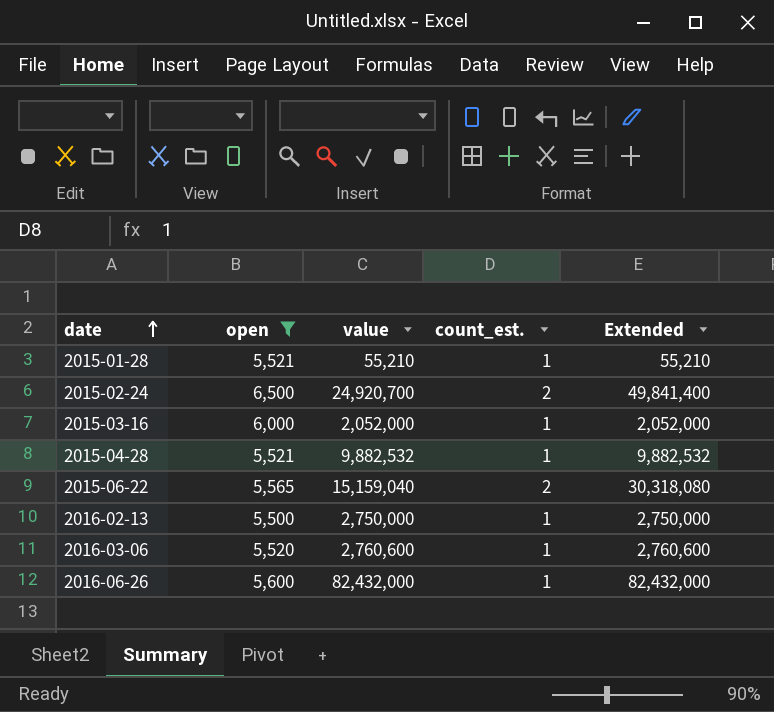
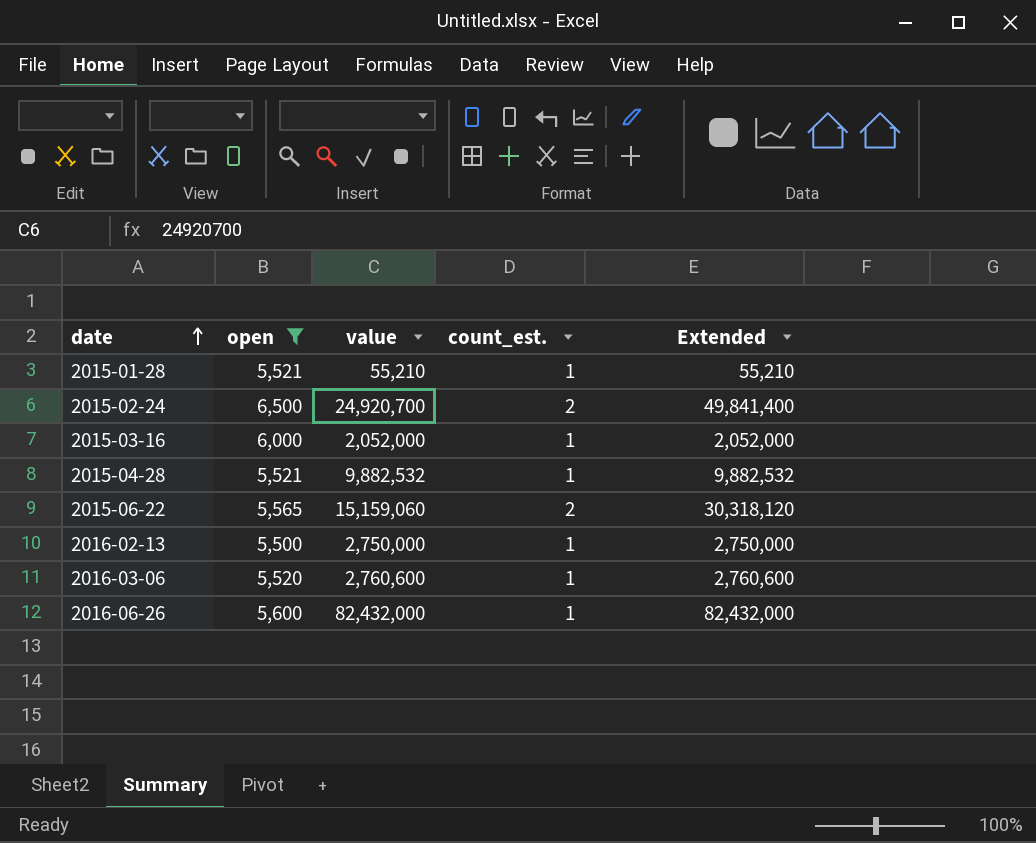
2015-06-22 | value: 15,159,040 -> 15,159,060
2015-06-22 | Extended: 30,318,080 -> 30,318,120

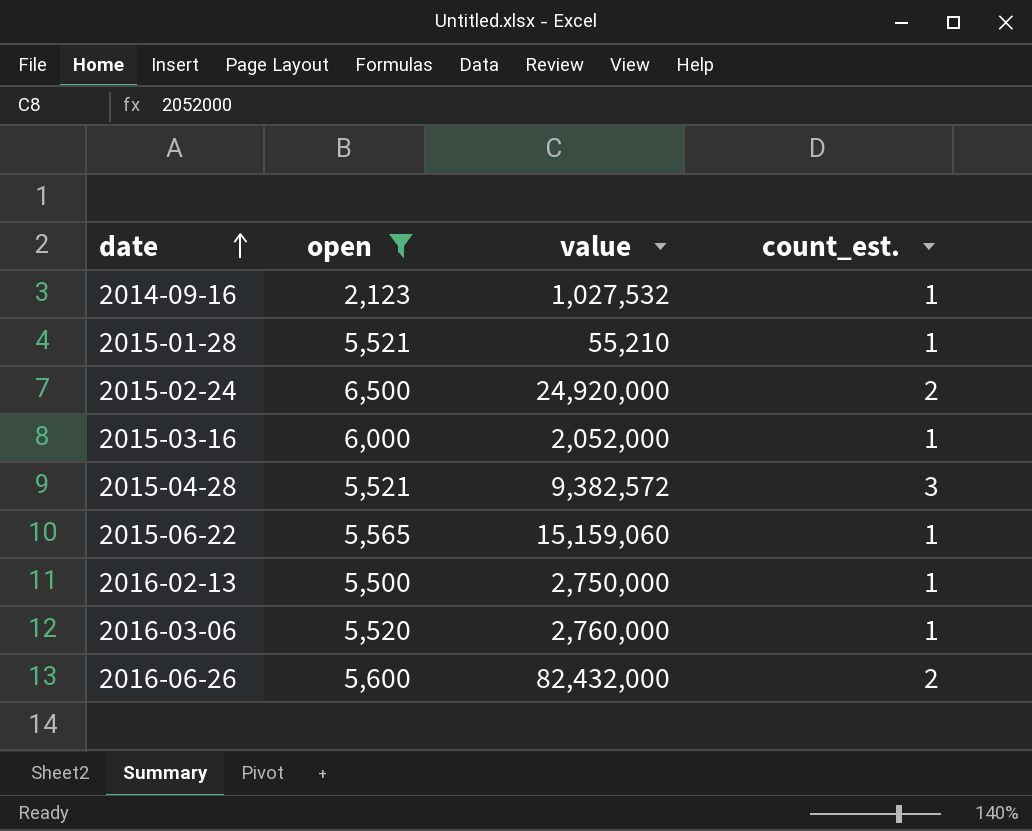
column Extended | formula: [value] * [count_est.] -> none
row 2014-09-16: none -> 2,123 | 1,027,532 | 1
2015-02-24 | value: 24,920,700 -> 24,920,000
2015-04-28 | value: 9,882,532 -> 9,382,572
2015-04-28 | count_est.: 1 -> 3
2015-06-22 | count_est.: 2 -> 1
2016-03-06 | value: 2,760,600 -> 2,760,000
2016-06-26 | count_est.: 1 -> 2

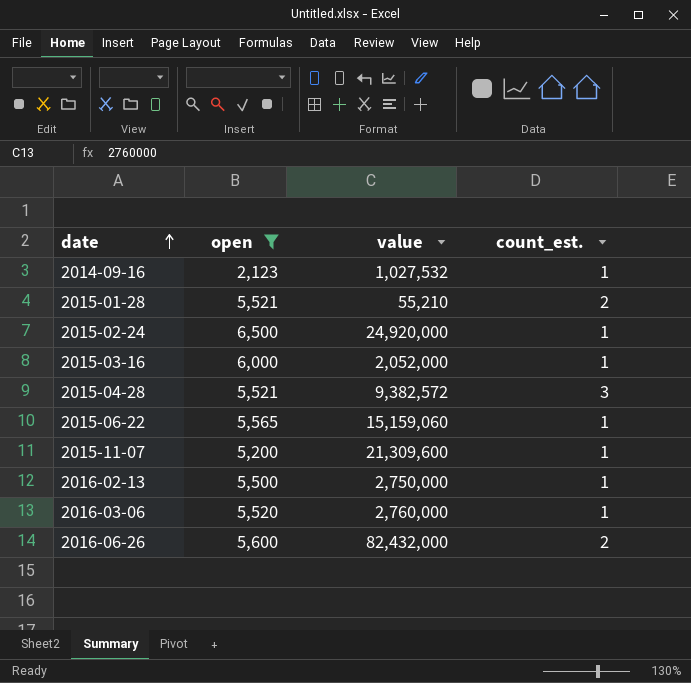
2015-01-28 | count_est.: 1 -> 2
2015-02-24 | count_est.: 2 -> 1
row 2015-11-07: none -> 5,200 | 21,309,600 | 1

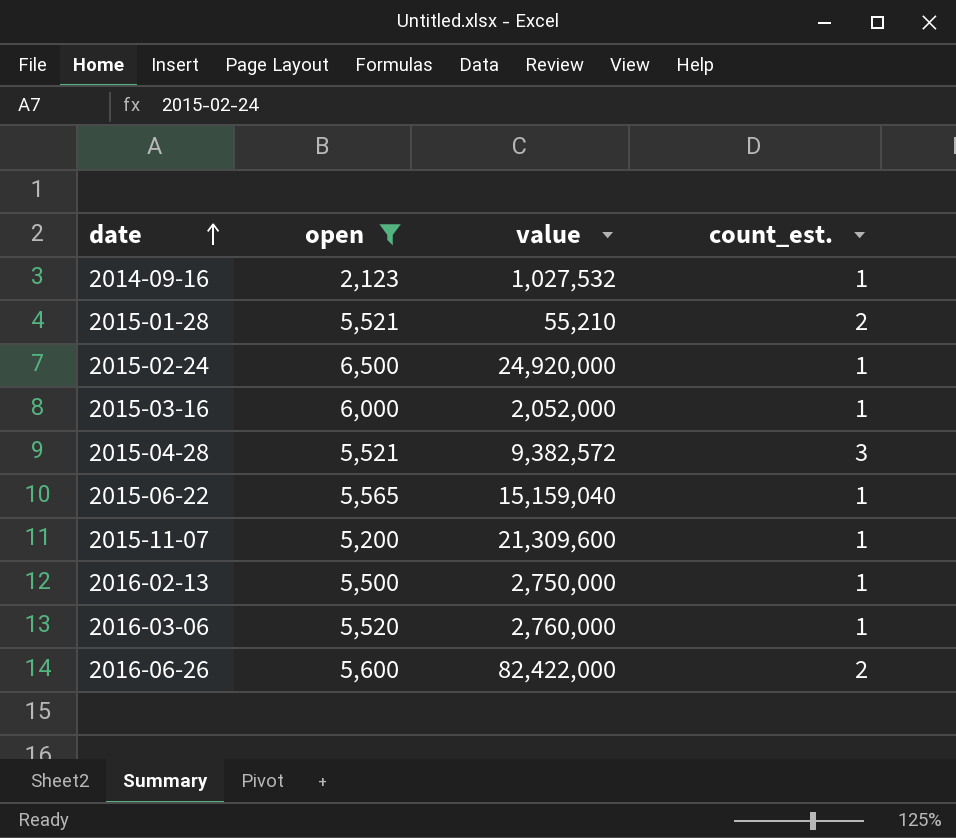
2015-06-22 | value: 15,159,060 -> 15,159,040
2016-06-26 | value: 82,432,000 -> 82,422,000

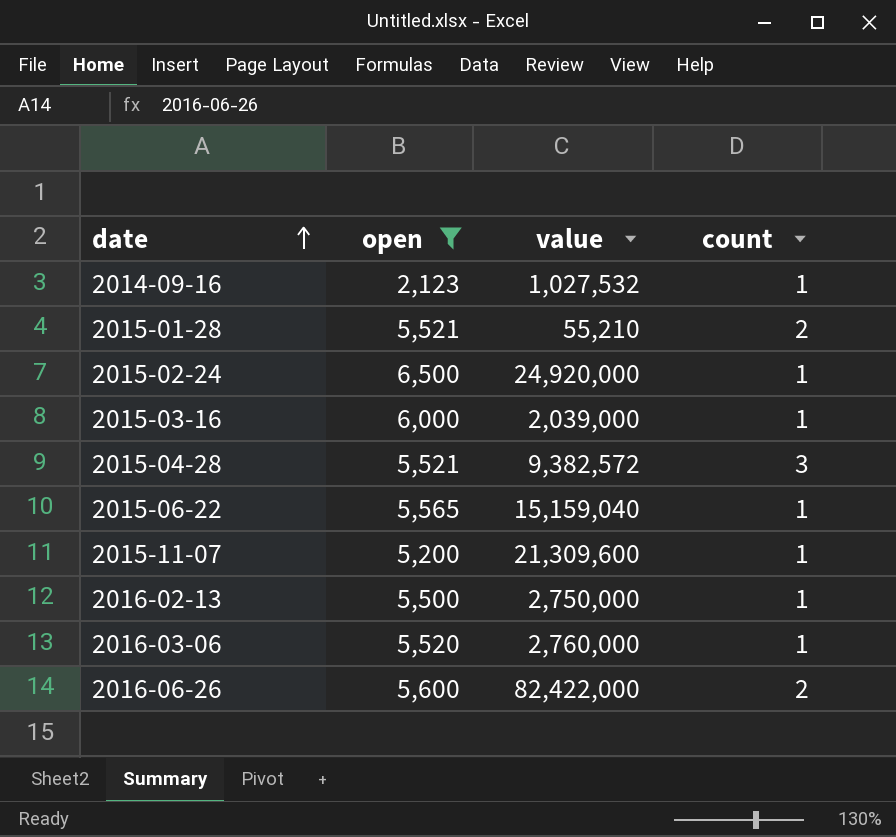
column name: count_est. -> count
2015-03-16 | value: 2,052,000 -> 2,039,000

